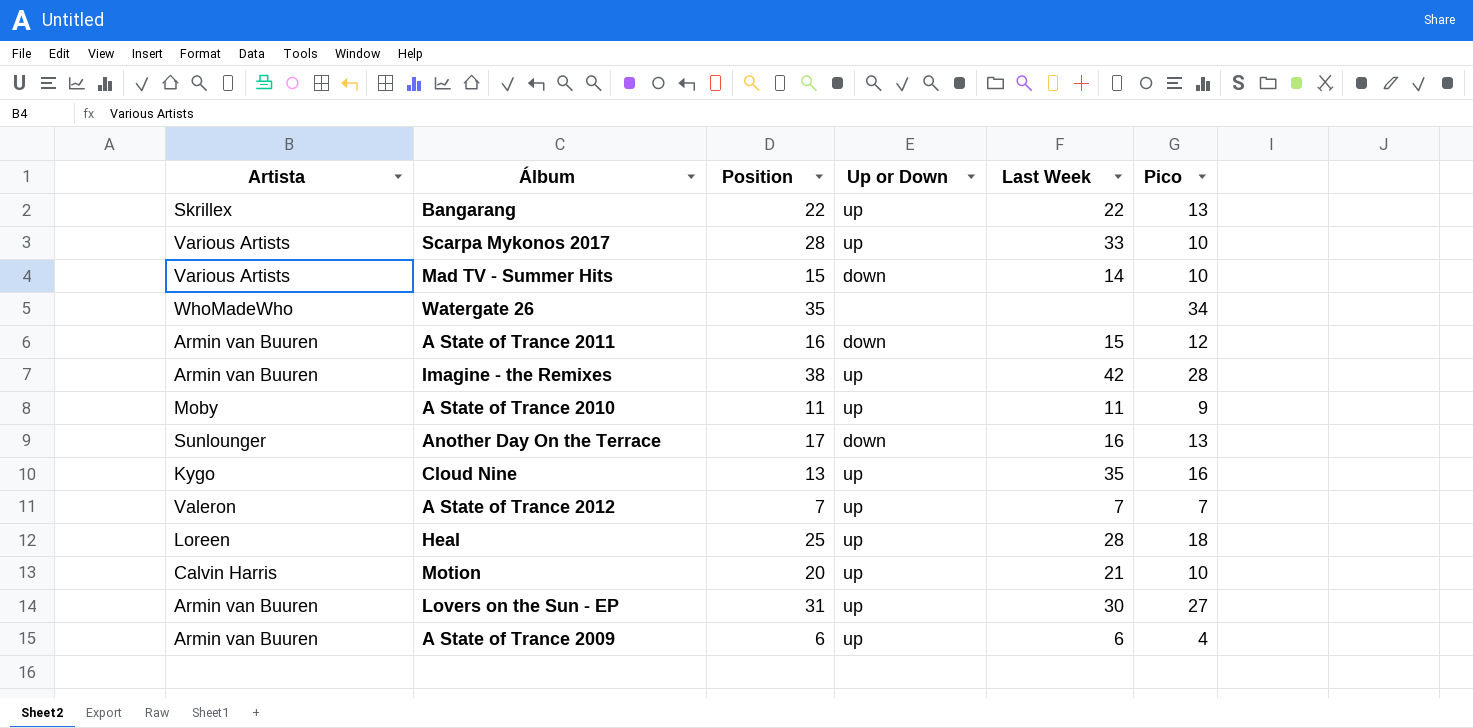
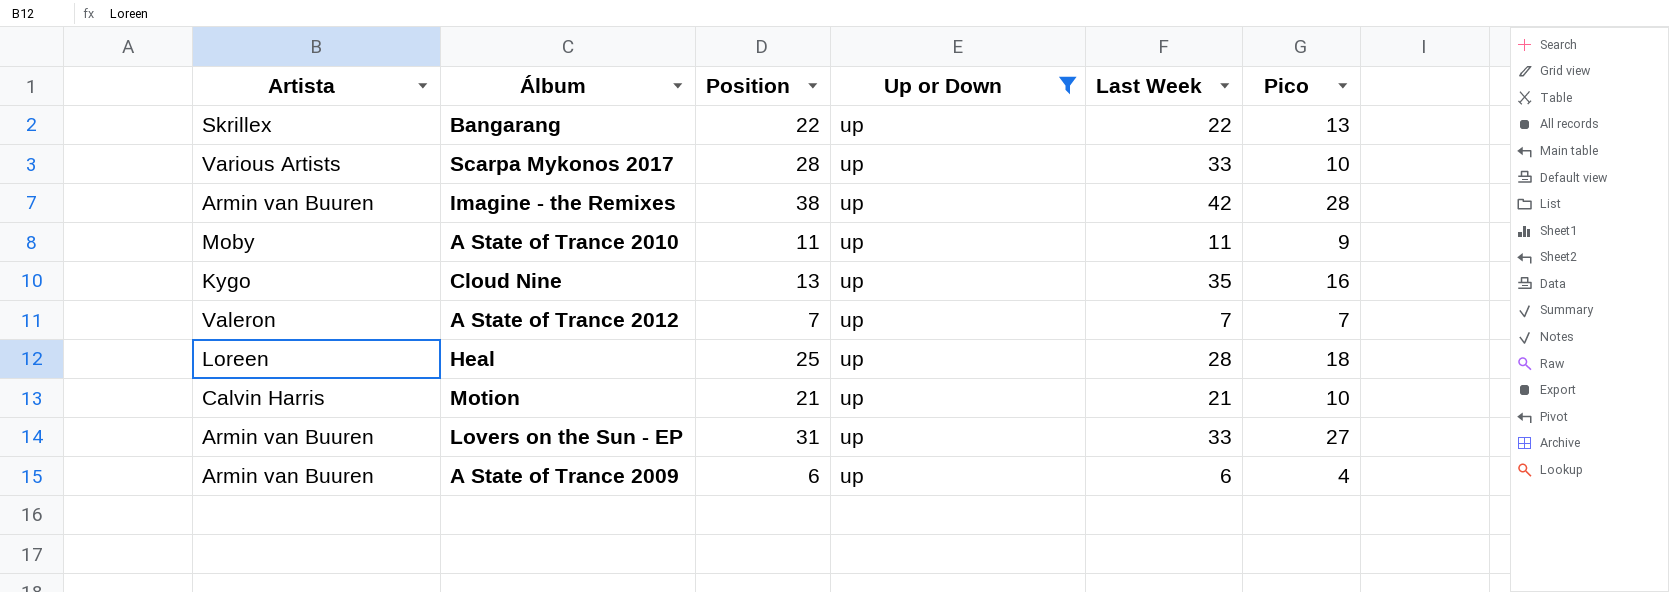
filter: none -> Up or Down = up
Motion | Position: 20 -> 21
Lovers on the Sun - EP | Last Week: 30 -> 33

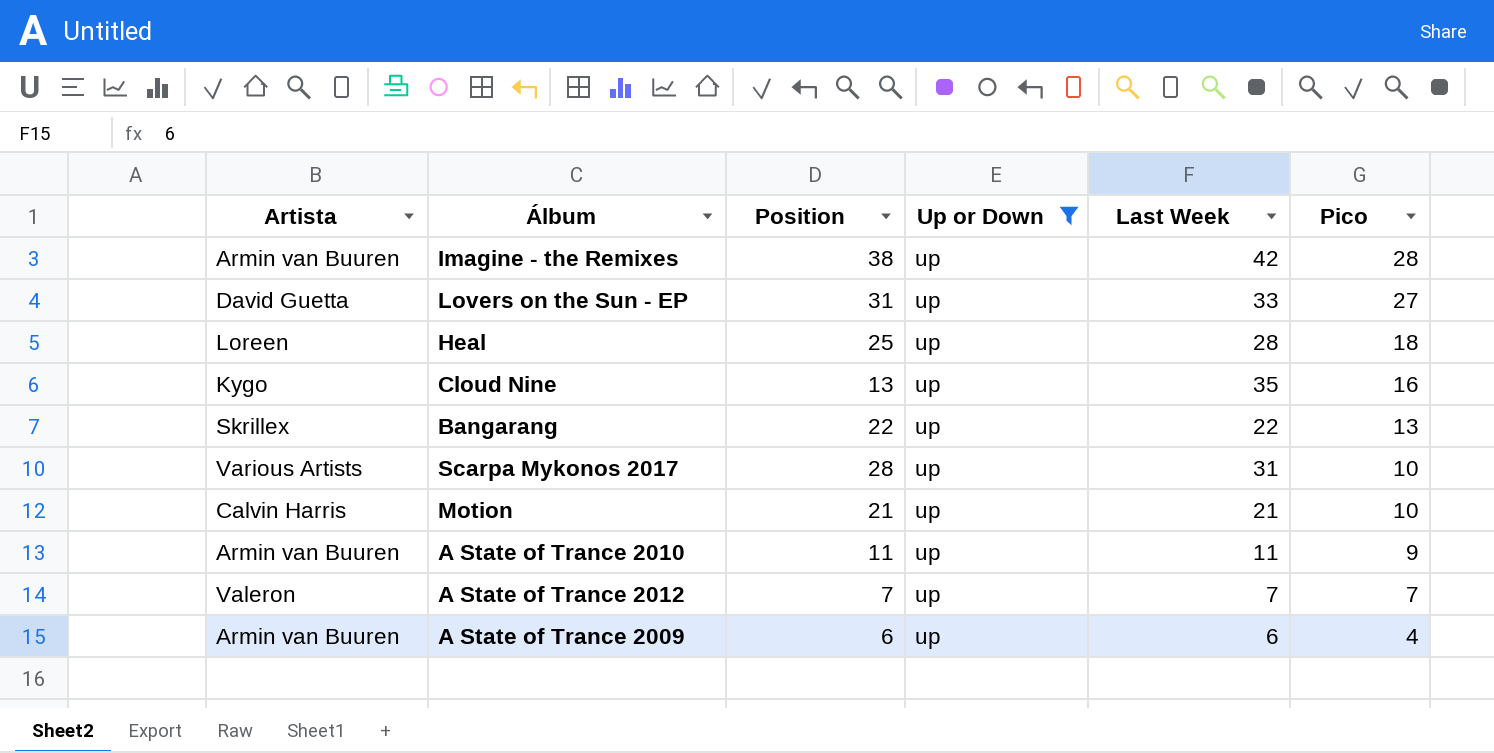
row order: none -> Pico descending
Lovers on the Sun - EP | Artista: Armin van Buuren -> David Guetta
Scarpa Mykonos 2017 | Last Week: 33 -> 31
A State of Trance 2010 | Artista: Moby -> Armin van Buuren

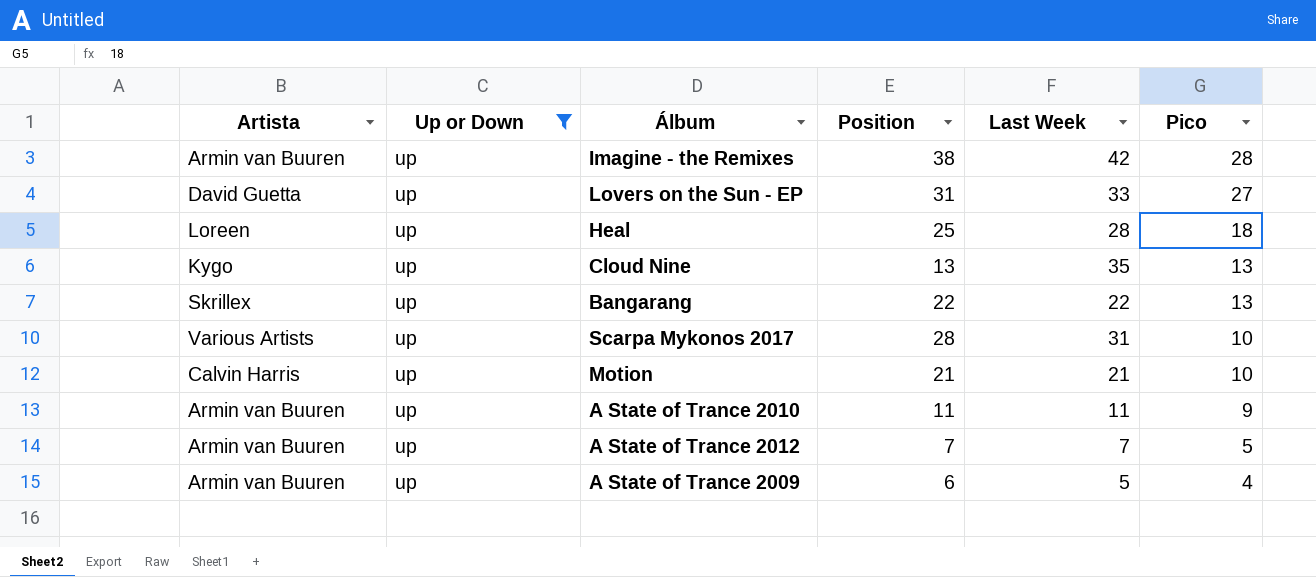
column Up or Down | position: 4 -> 2
Cloud Nine | Pico: 16 -> 13
A State of Trance 2012 | Artista: Valeron -> Armin van Buuren
A State of Trance 2012 | Pico: 7 -> 5
A State of Trance 2009 | Last Week: 6 -> 5

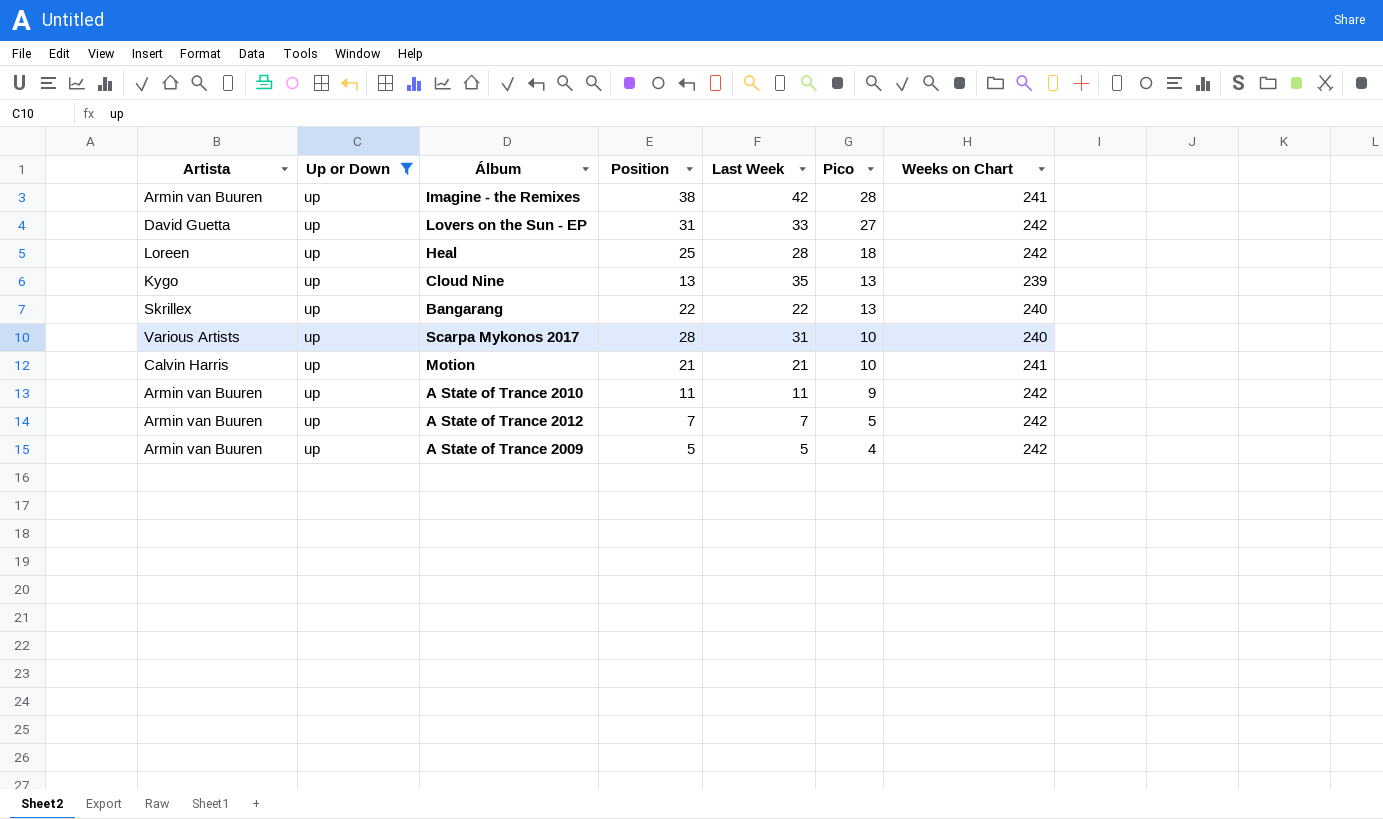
column Weeks on Chart | position: none -> 7
A State of Trance 2009 | Position: 6 -> 5

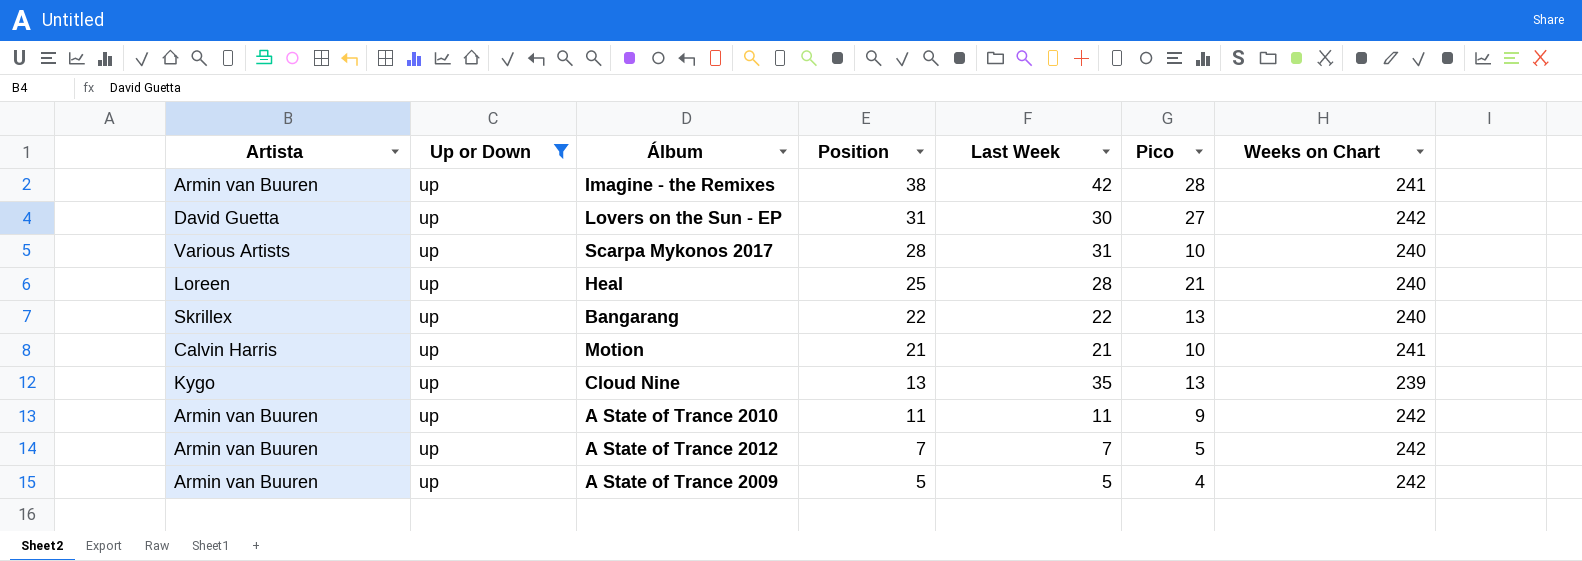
row order: Pico descending -> Position descending
Lovers on the Sun - EP | Last Week: 33 -> 30
Heal | Pico: 18 -> 21
Heal | Weeks on Chart: 242 -> 240

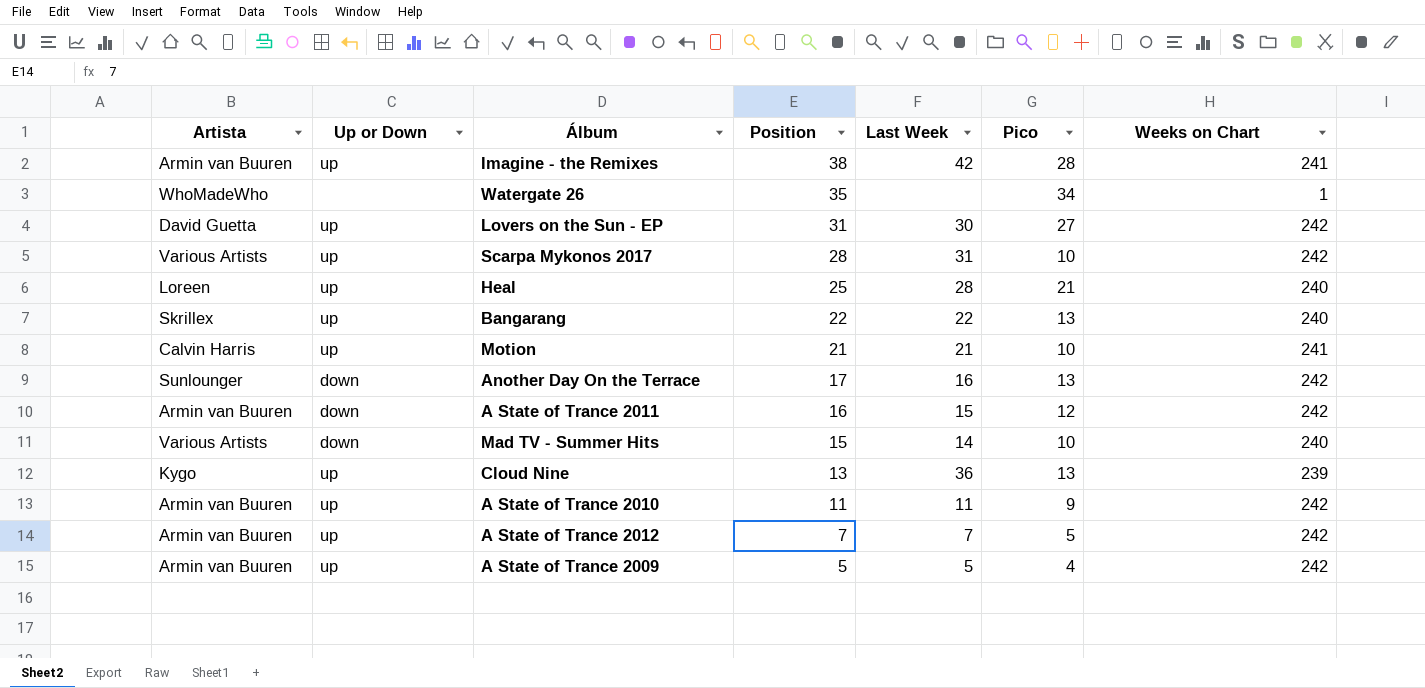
filter: Up or Down = up -> none
Scarpa Mykonos 2017 | Weeks on Chart: 240 -> 242
Cloud Nine | Last Week: 35 -> 36

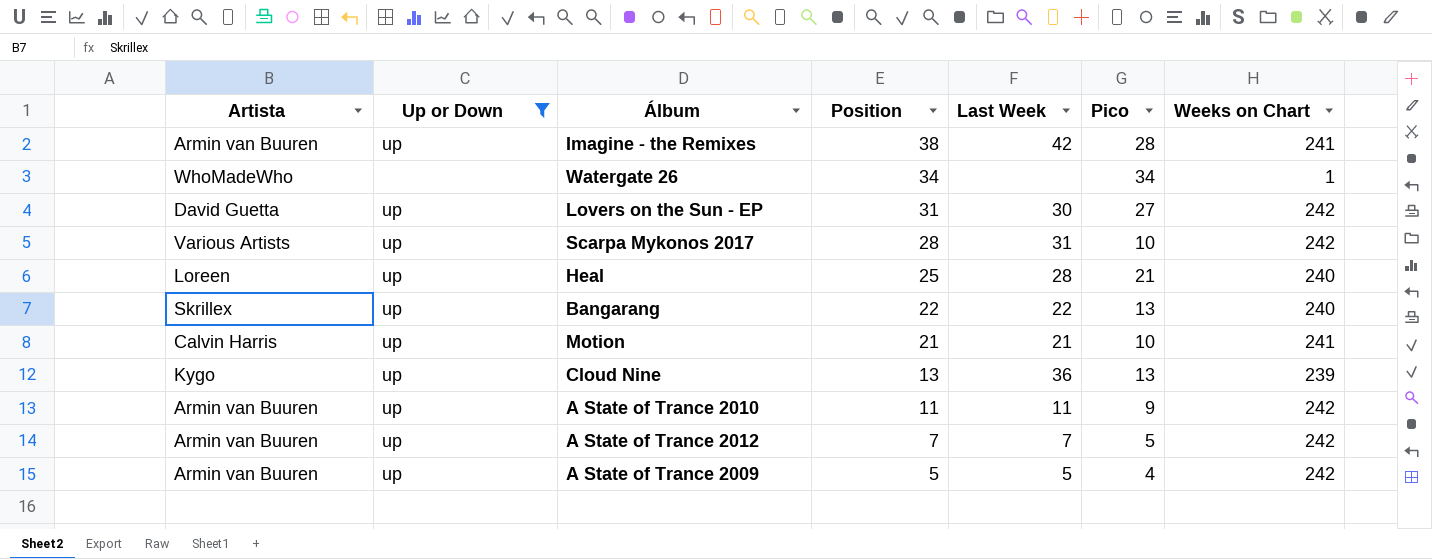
filter: none -> Up or Down != down
Watergate 26 | Position: 35 -> 34

